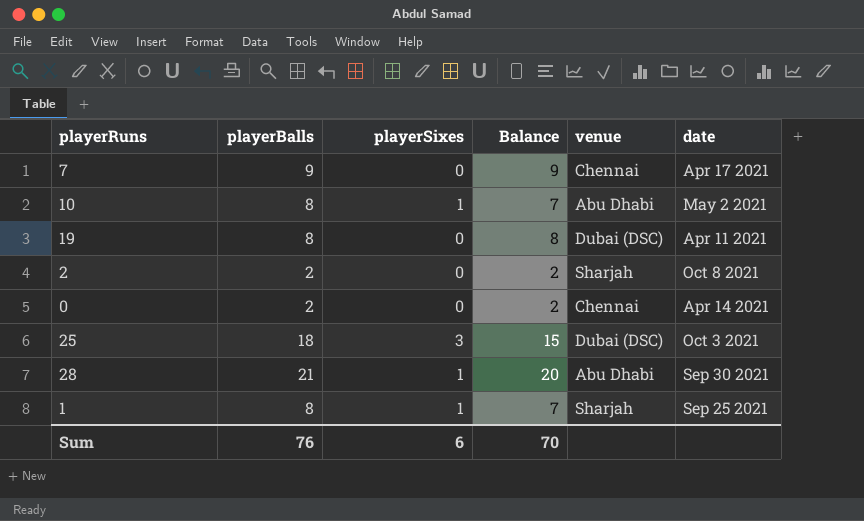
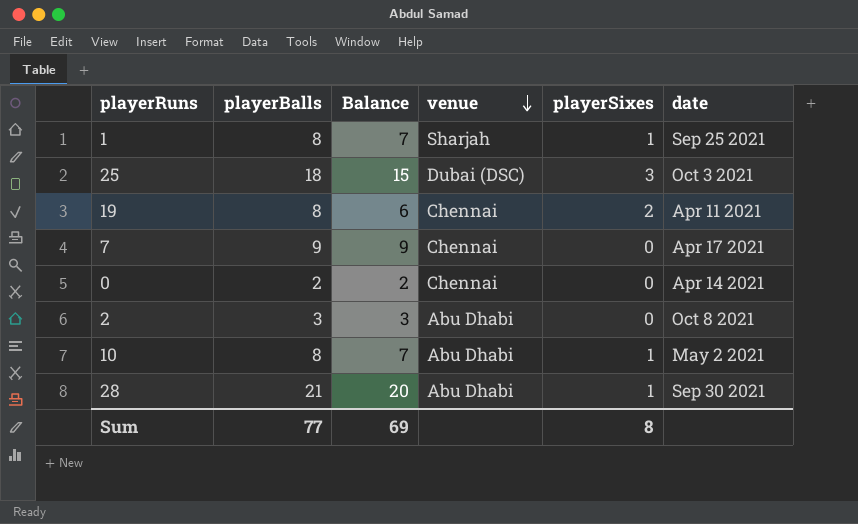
row order: none -> venue descending
column playerSixes | position: 3 -> 5
19 | Balance: 8 -> 6
19 | venue: Dubai (DSC) -> Chennai
19 | playerSixes: 0 -> 2
2 | playerBalls: 2 -> 3
2 | Balance: 2 -> 3
2 | venue: Sharjah -> Abu Dhabi
Sum | playerBalls: 76 -> 77
Sum | Balance: 70 -> 69
Sum | playerSixes: 6 -> 8

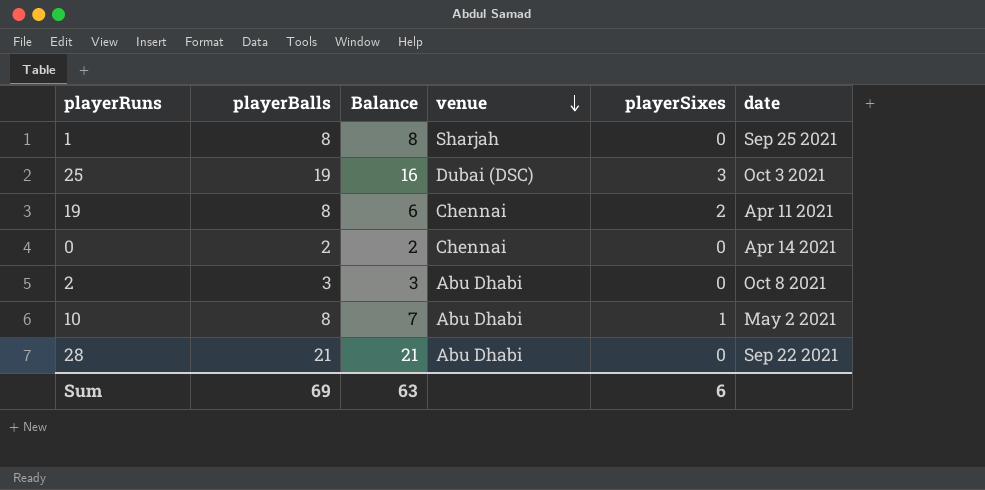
row 7: 9 | 9 | Chennai | 0 | Apr 17 2021 -> none
1 | Balance: 7 -> 8
1 | playerSixes: 1 -> 0
25 | playerBalls: 18 -> 19
25 | Balance: 15 -> 16
28 | Balance: 20 -> 21
28 | playerSixes: 1 -> 0
28 | date: Sep 30 2021 -> Sep 22 2021
Sum | playerBalls: 77 -> 69
Sum | Balance: 69 -> 63
Sum | playerSixes: 8 -> 6

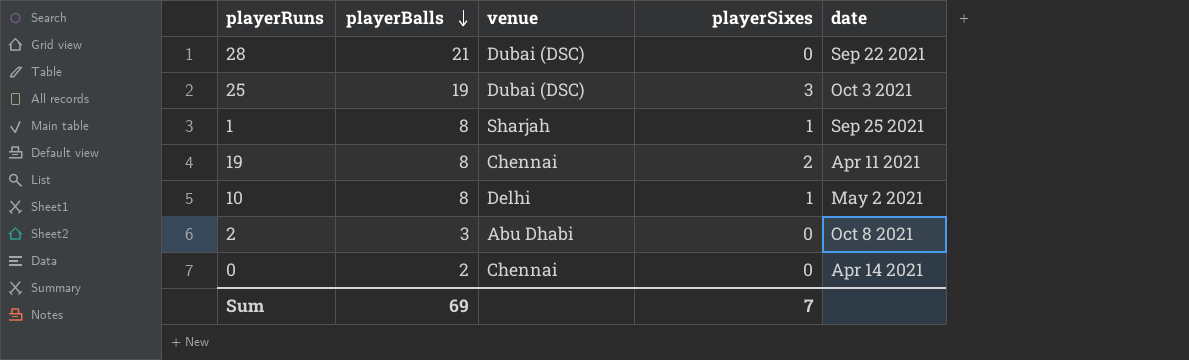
row order: venue descending -> playerBalls descending
column Balance | formula: [playerBalls] - [playerSixes] -> none
28 | venue: Abu Dhabi -> Dubai (DSC)
1 | playerSixes: 0 -> 1
10 | venue: Abu Dhabi -> Delhi
Sum | playerSixes: 6 -> 7

